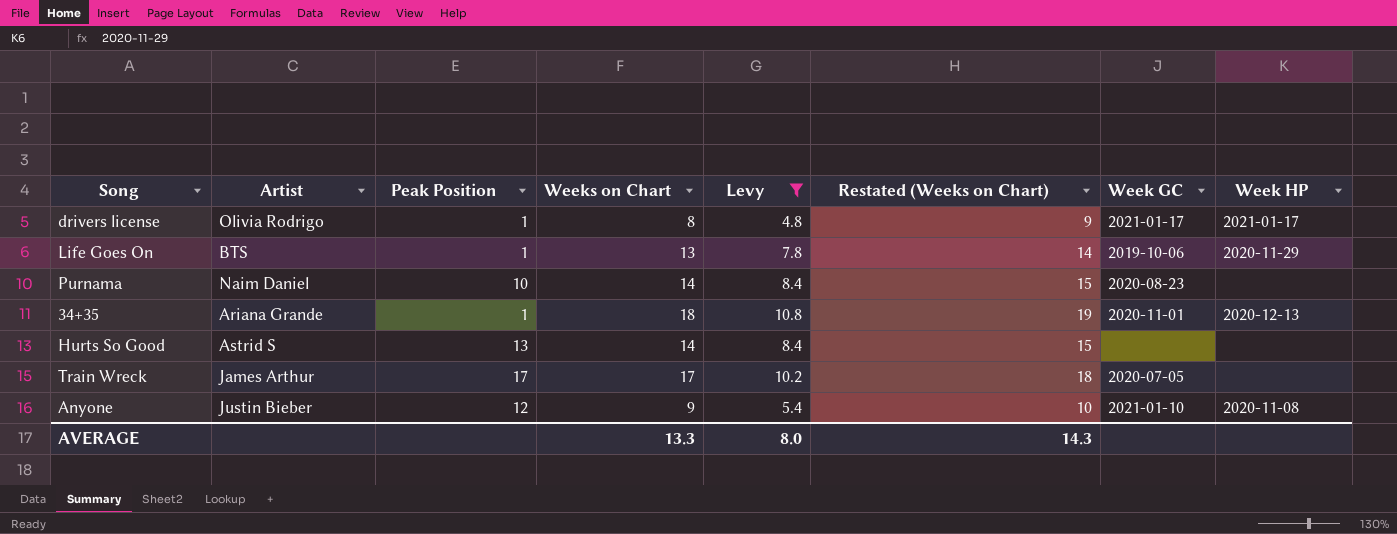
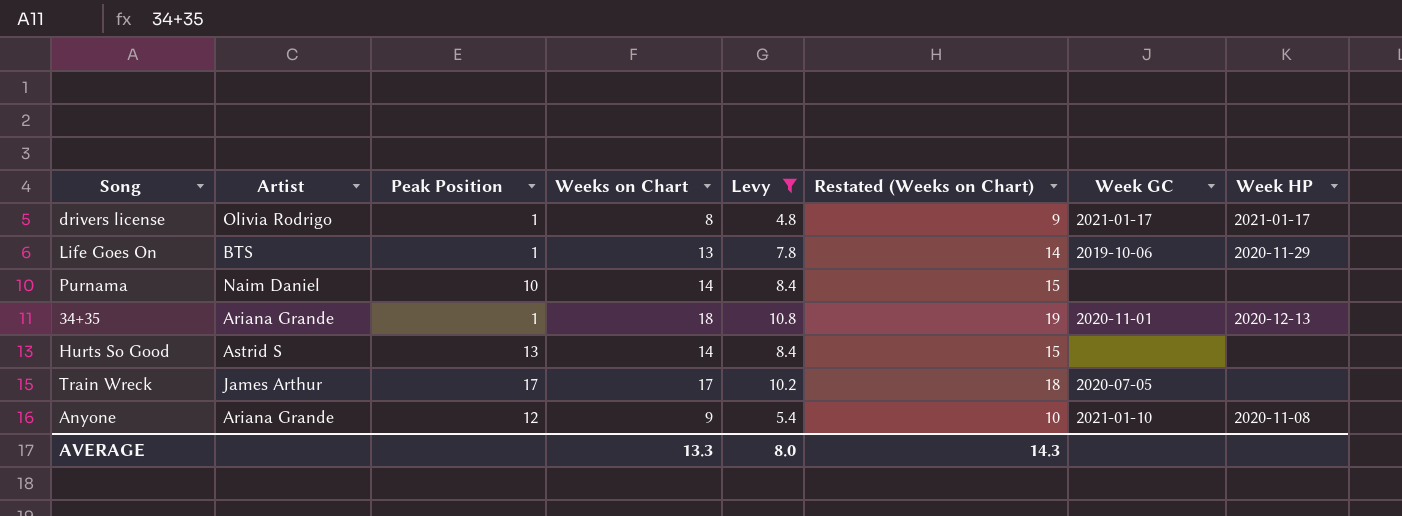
Purnama | Week GC: 2020-08-23 -> none
Anyone | Artist: Justin Bieber -> Ariana Grande

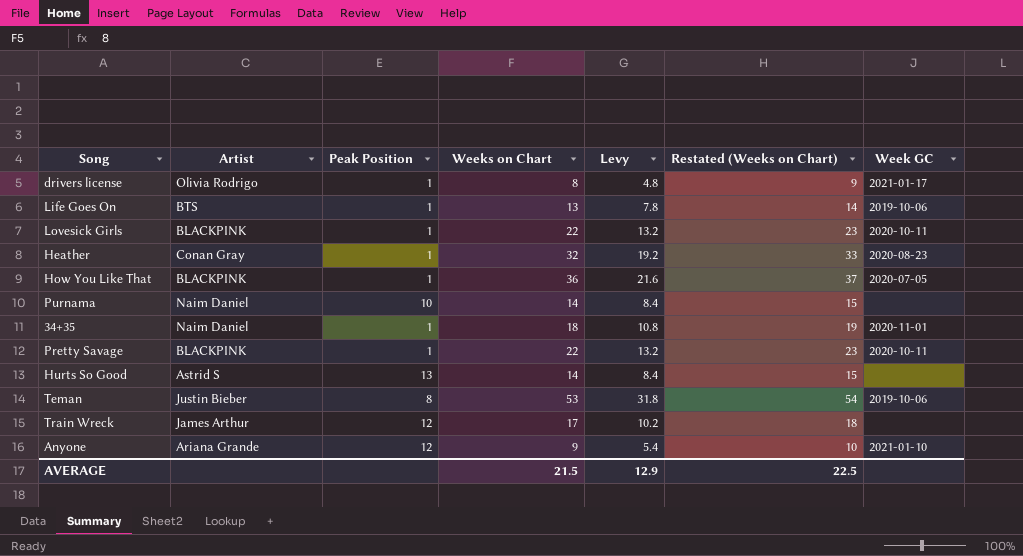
filter: Levy <= 10.8 -> none
column Week HP | position: 8 -> none
34+35 | Artist: Ariana Grande -> Naim Daniel
Train Wreck | Peak Position: 17 -> 12
Train Wreck | Week GC: 2020-07-05 -> none
AVERAGE | Weeks on Chart: 13.3 -> 21.5
AVERAGE | Levy: 8.0 -> 12.9
AVERAGE | Restated (Weeks on Chart): 14.3 -> 22.5

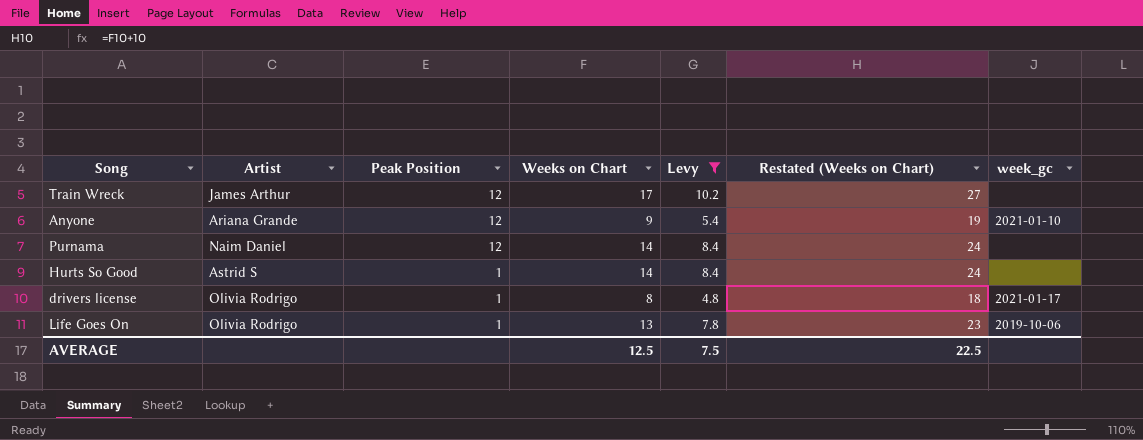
filter: none -> Levy <= 10.2
row order: none -> Peak Position descending
column Restated (Weeks on Chart) | formula: [Weeks on Chart] + 1 -> [Weeks on Chart] + 10
column name: Week GC -> week_gc
Purnama | Peak Position: 10 -> 12
Hurts So Good | Peak Position: 13 -> 1
Life Goes On | Artist: BTS -> Olivia Rodrigo
AVERAGE | Weeks on Chart: 21.5 -> 12.5
AVERAGE | Levy: 12.9 -> 7.5

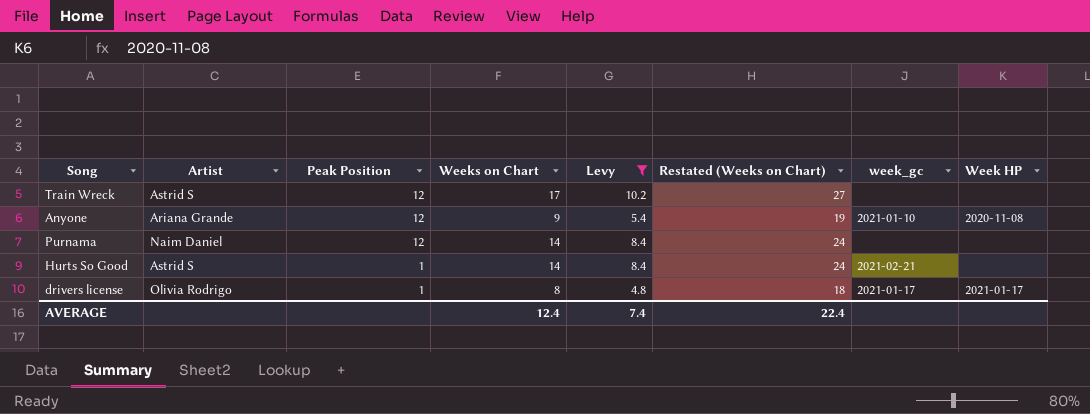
column Week HP | position: none -> 8
row Life Goes On: Olivia Rodrigo | 1 | 13 | 7.8 | 23 | 2019-10-06 -> none
Train Wreck | Artist: James Arthur -> Astrid S
Hurts So Good | week_gc: none -> 2021-02-21
AVERAGE | Weeks on Chart: 12.5 -> 12.4
AVERAGE | Levy: 7.5 -> 7.4
AVERAGE | Restated (Weeks on Chart): 22.5 -> 22.4

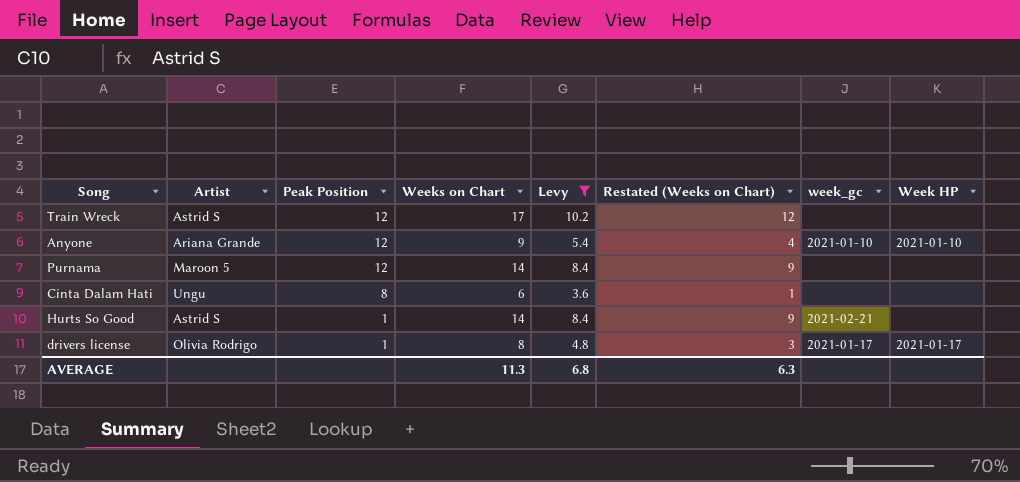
column Restated (Weeks on Chart) | formula: [Weeks on Chart] + 10 -> [Weeks on Chart] - 5
Anyone | Week HP: 2020-11-08 -> 2021-01-10
Purnama | Artist: Naim Daniel -> Maroon 5
row Cinta Dalam Hati: none -> Ungu | 8 | 6 | 3.6 | 1 | none | none
AVERAGE | Weeks on Chart: 12.4 -> 11.3
AVERAGE | Levy: 7.4 -> 6.8
AVERAGE | Restated (Weeks on Chart): 22.4 -> 6.3

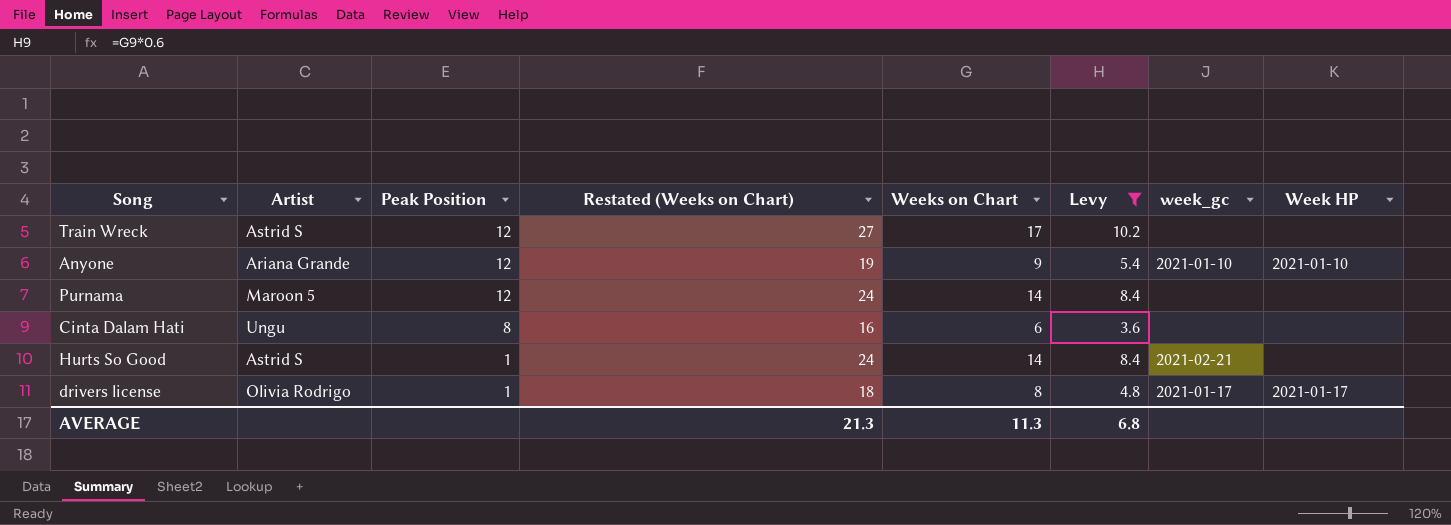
column Restated (Weeks on Chart) | formula: [Weeks on Chart] - 5 -> [Weeks on Chart] + 10
column Restated (Weeks on Chart) | position: 6 -> 4
AVERAGE | Restated (Weeks on Chart): 6.3 -> 21.3

